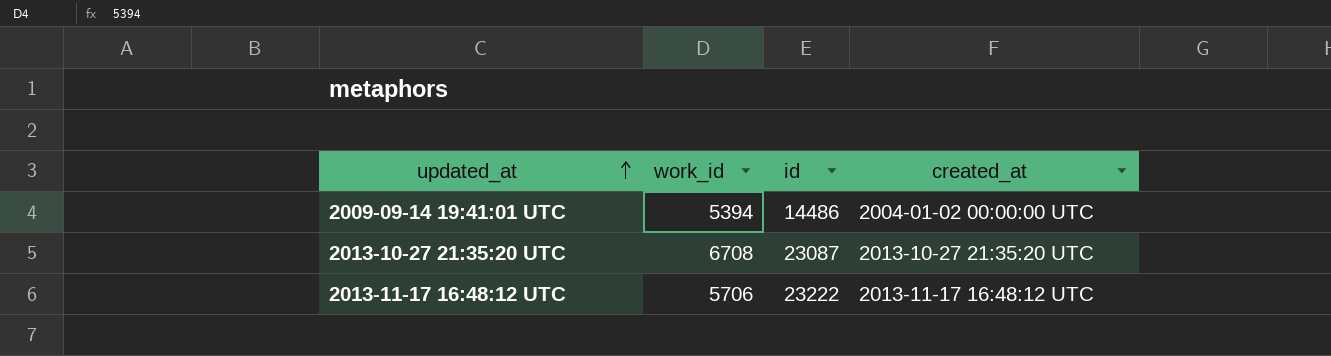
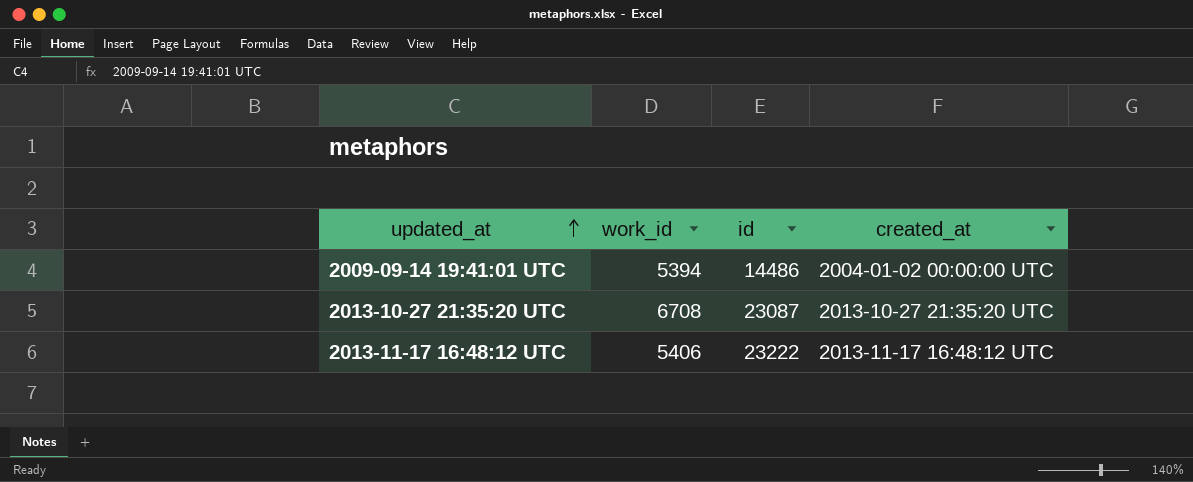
2013-11-17 16:48:12 UTC | work_id: 5706 -> 5406

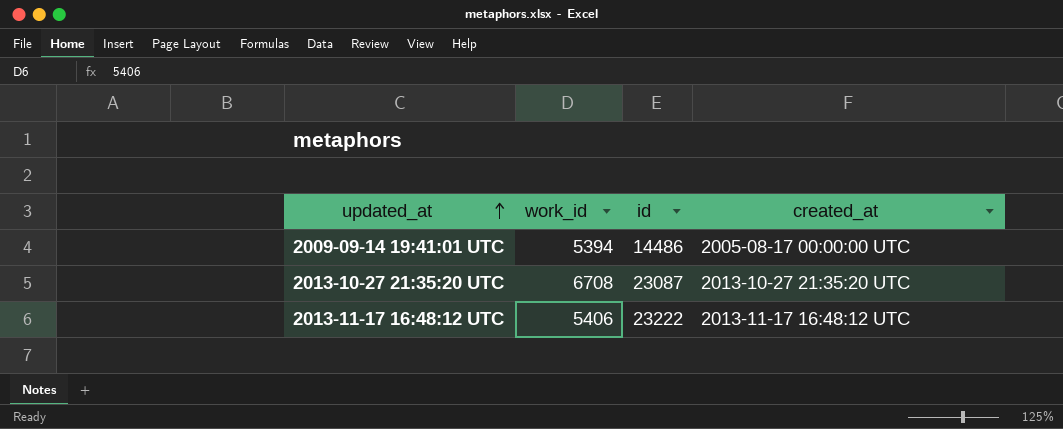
2009-09-14 19:41:01 UTC | created_at: 2004-01-02 00:00:00 UTC -> 2005-08-17 00:00:00 UTC

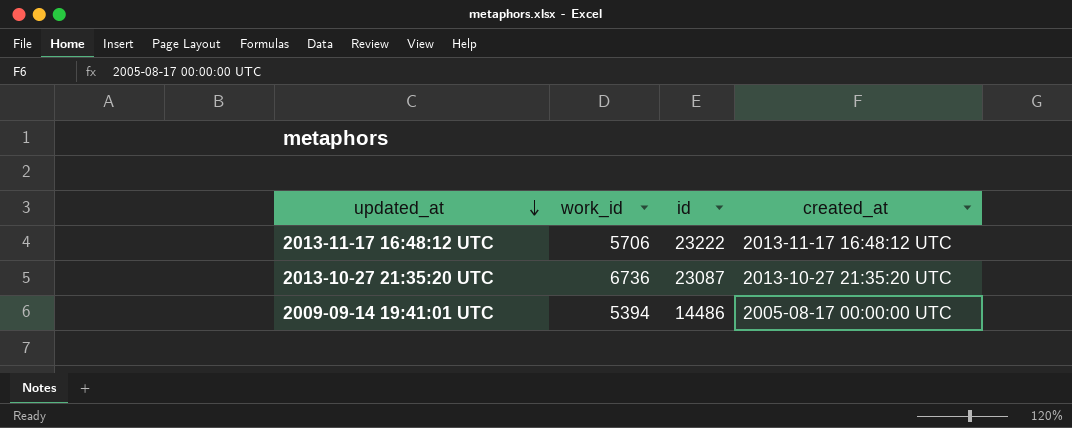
row order: updated_at ascending -> updated_at descending
2013-11-17 16:48:12 UTC | work_id: 5406 -> 5706
2013-10-27 21:35:20 UTC | work_id: 6708 -> 6736

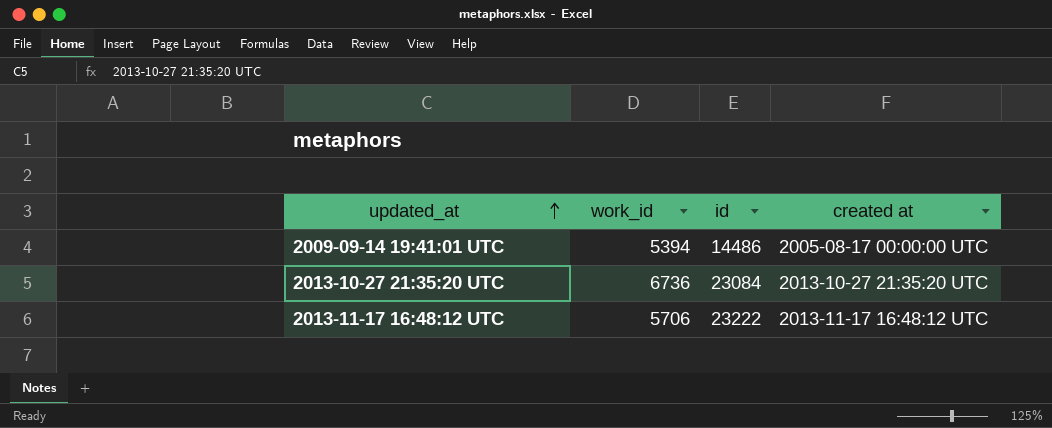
row order: updated_at descending -> updated_at ascending
column name: created_at -> created at
2013-10-27 21:35:20 UTC | id: 23087 -> 23084

